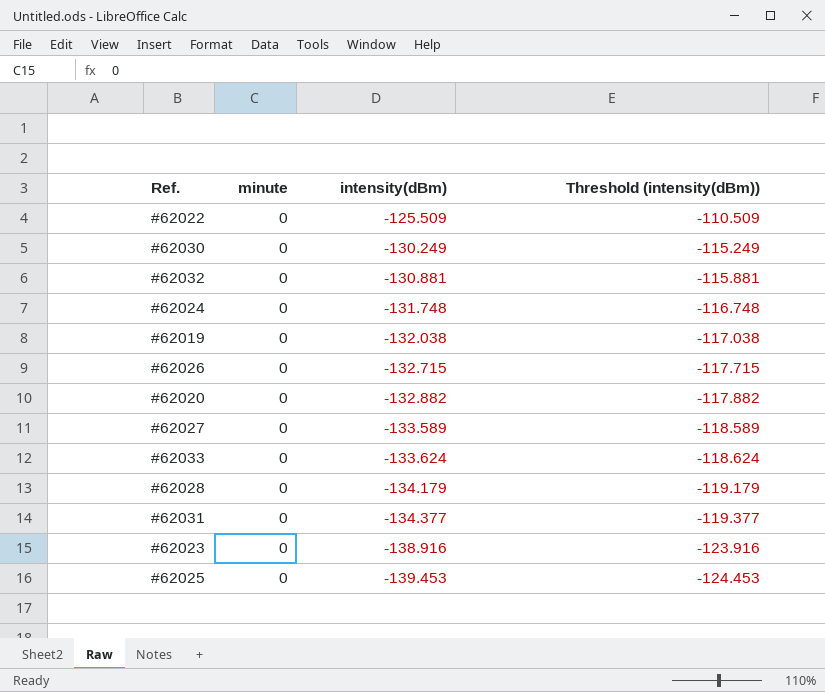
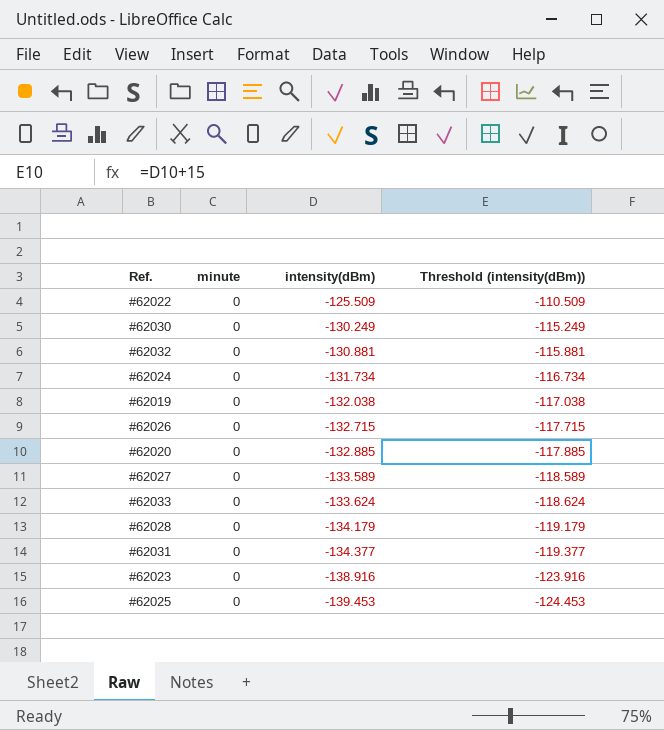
#62024 | intensity(dBm): -131.748 -> -131.734
#62024 | Threshold (intensity(dBm)): -116.748 -> -116.734
#62020 | intensity(dBm): -132.882 -> -132.885
#62020 | Threshold (intensity(dBm)): -117.882 -> -117.885

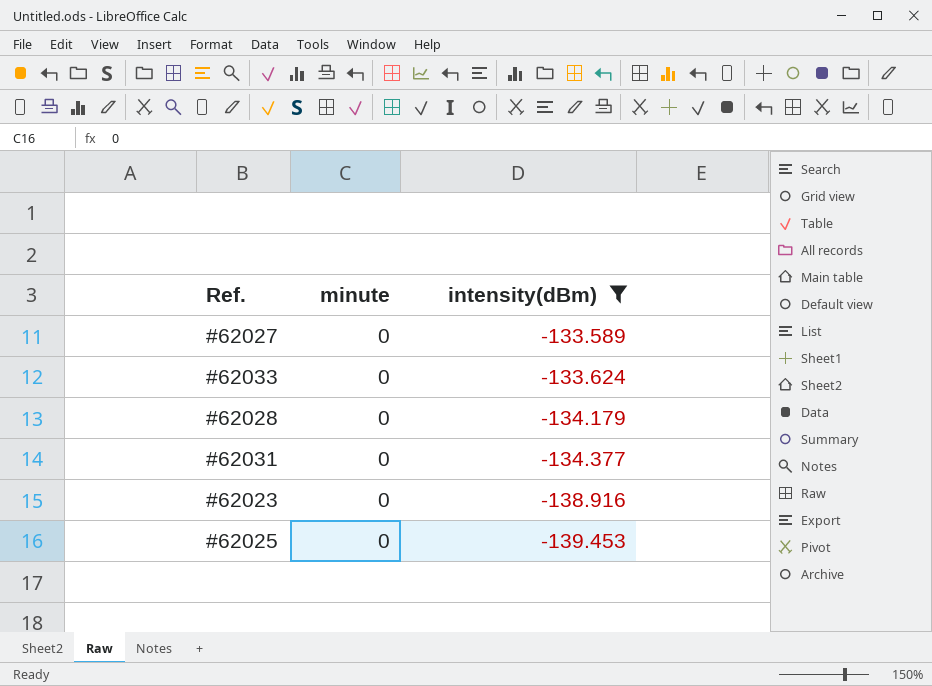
filter: none -> intensity(dBm) <= -133.589
column Threshold (intensity(dBm)) | formula: [intensity(dBm)] + 15 -> none

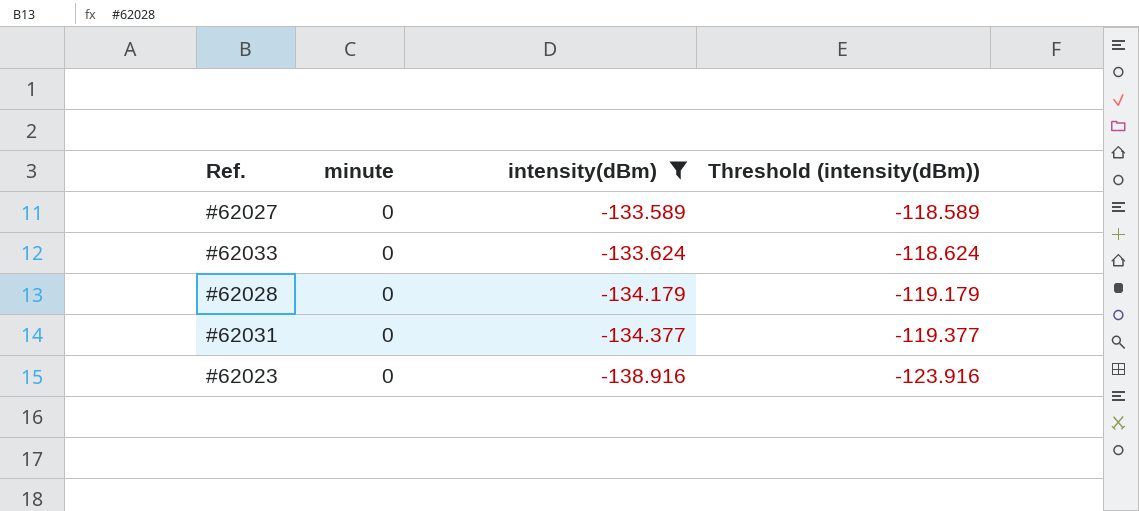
column Threshold (intensity(dBm)) | formula: none -> [intensity(dBm)] + 15
row #62025: 0 | -139.453 -> none

